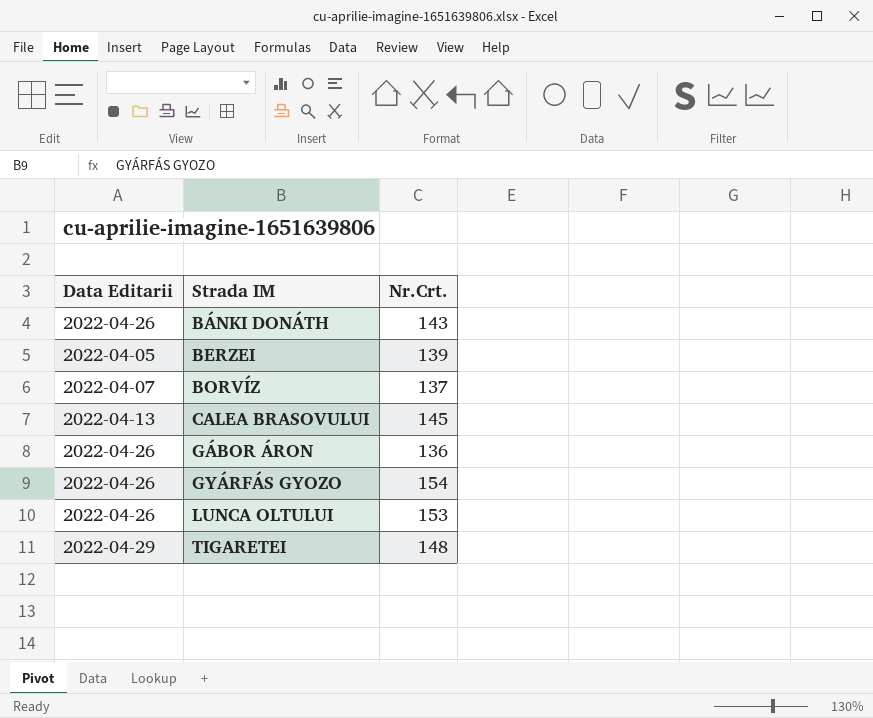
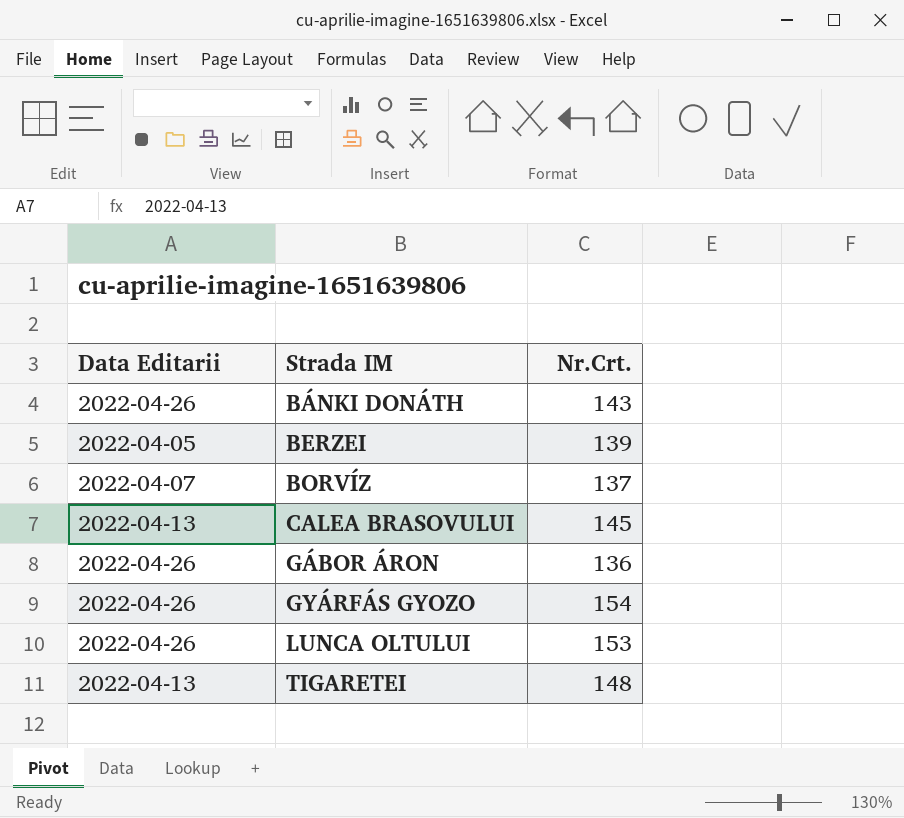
TIGARETEI | Data Editarii: 2022-04-29 -> 2022-04-13

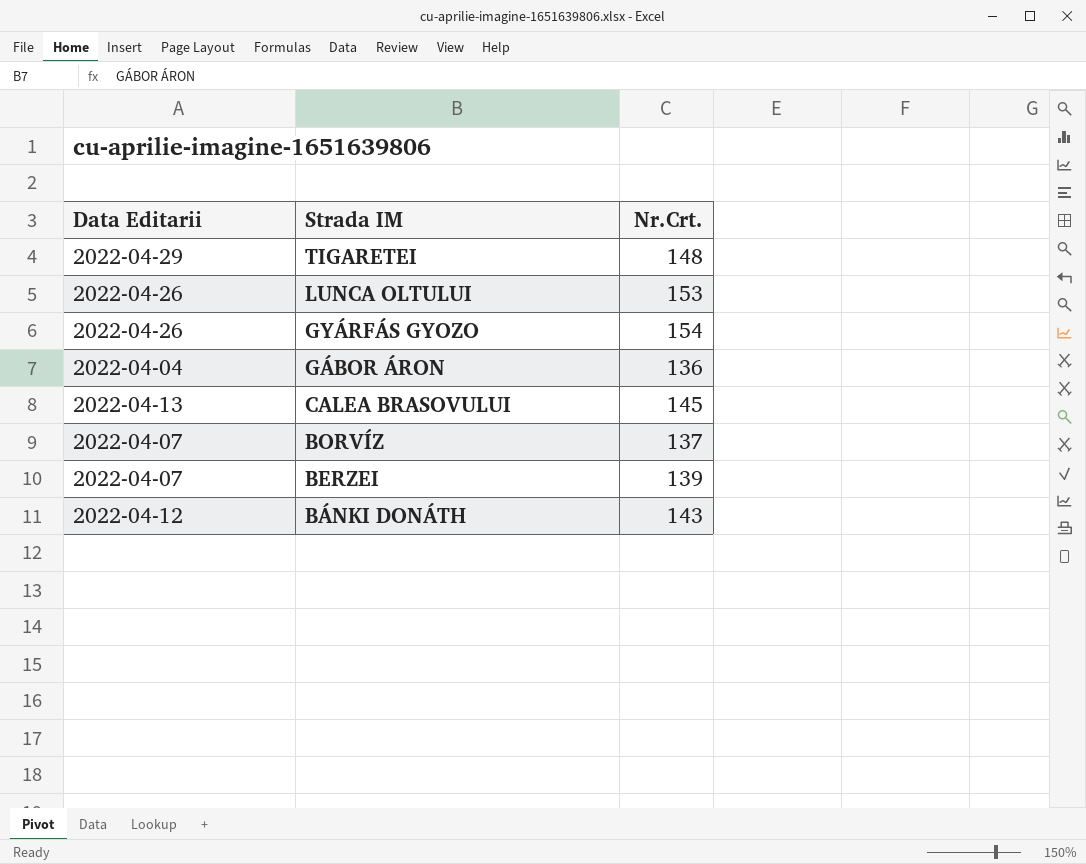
row order: Strada IM ascending -> Strada IM descending
TIGARETEI | Data Editarii: 2022-04-13 -> 2022-04-29
GÁBOR ÁRON | Data Editarii: 2022-04-26 -> 2022-04-04
BERZEI | Data Editarii: 2022-04-05 -> 2022-04-07
BÁNKI DONÁTH | Data Editarii: 2022-04-26 -> 2022-04-12

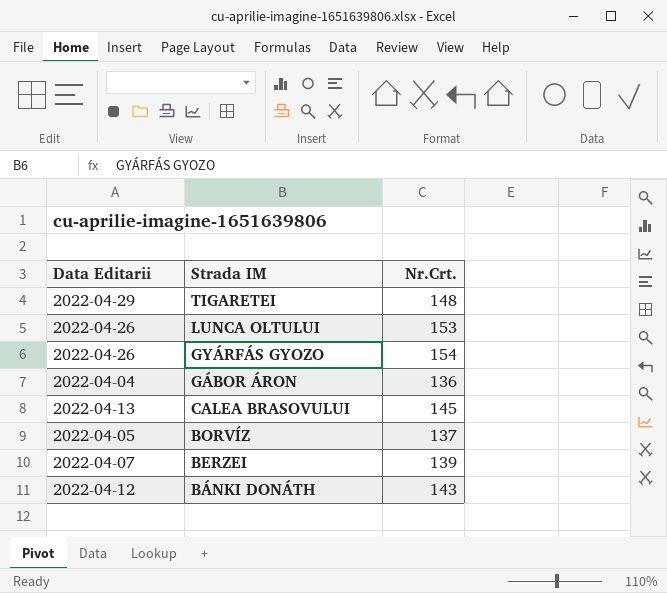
BORVÍZ | Data Editarii: 2022-04-07 -> 2022-04-05

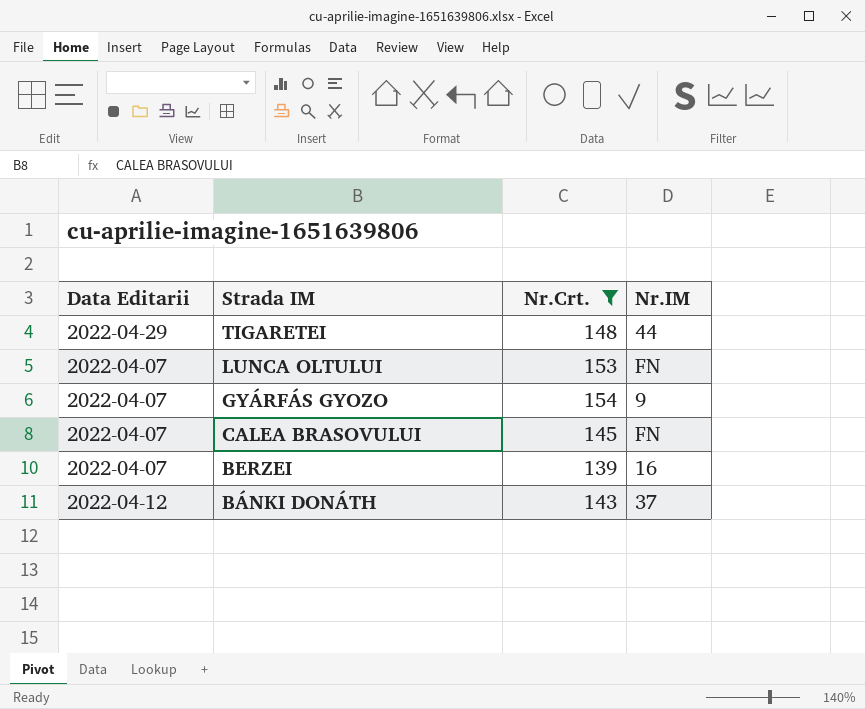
filter: none -> Nr.Crt. >= 139
column Nr.IM | position: none -> 4
LUNCA OLTULUI | Data Editarii: 2022-04-26 -> 2022-04-07
GYÁRFÁS GYOZO | Data Editarii: 2022-04-26 -> 2022-04-07
CALEA BRASOVULUI | Data Editarii: 2022-04-13 -> 2022-04-07

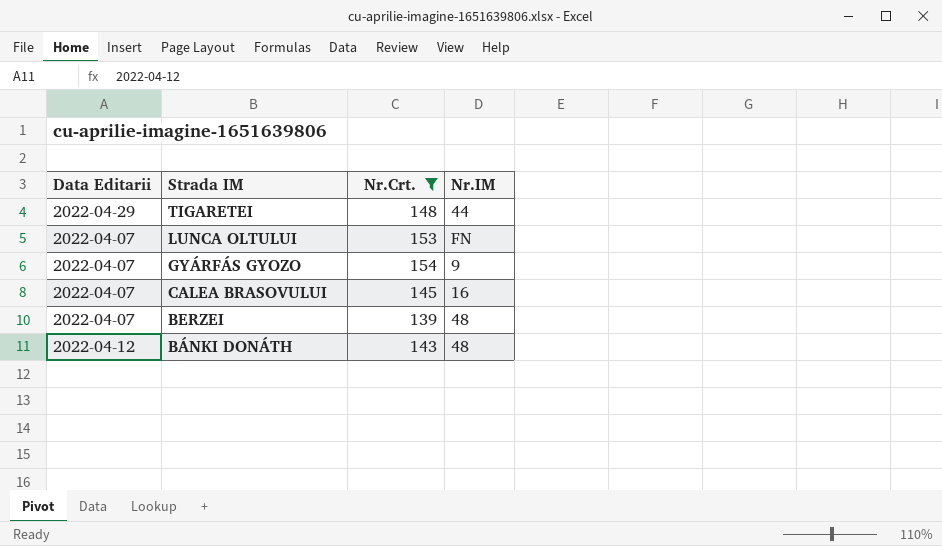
CALEA BRASOVULUI | Nr.IM: FN -> 16
BERZEI | Nr.IM: 16 -> 48
BÁNKI DONÁTH | Nr.IM: 37 -> 48

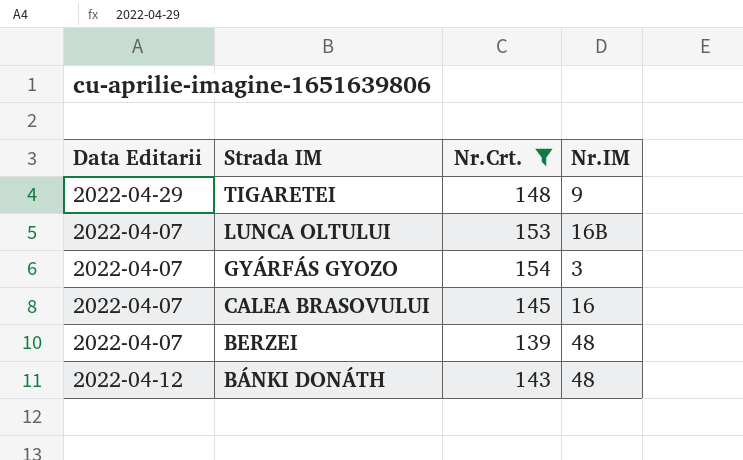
TIGARETEI | Nr.IM: 44 -> 9
LUNCA OLTULUI | Nr.IM: FN -> 16B
GYÁRFÁS GYOZO | Nr.IM: 9 -> 3

